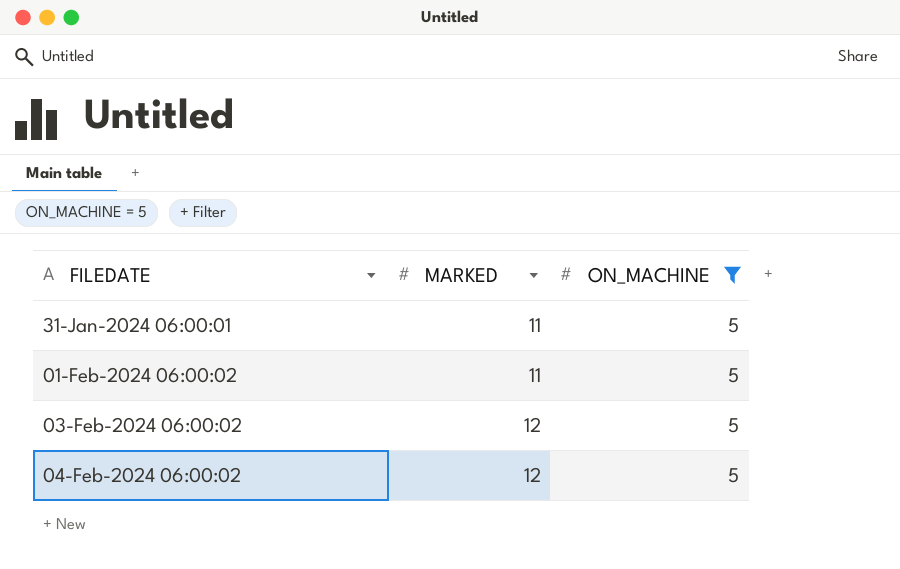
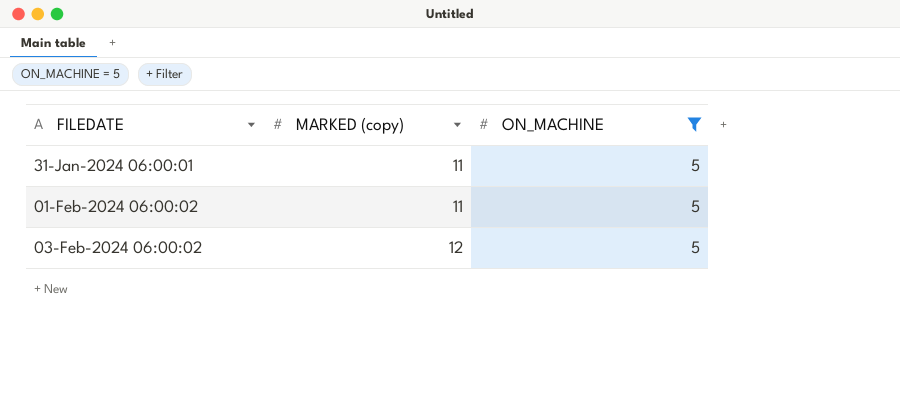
column name: MARKED -> MARKED (copy)
row 04-Feb-2024 06:00:02: 12 | 5 -> none

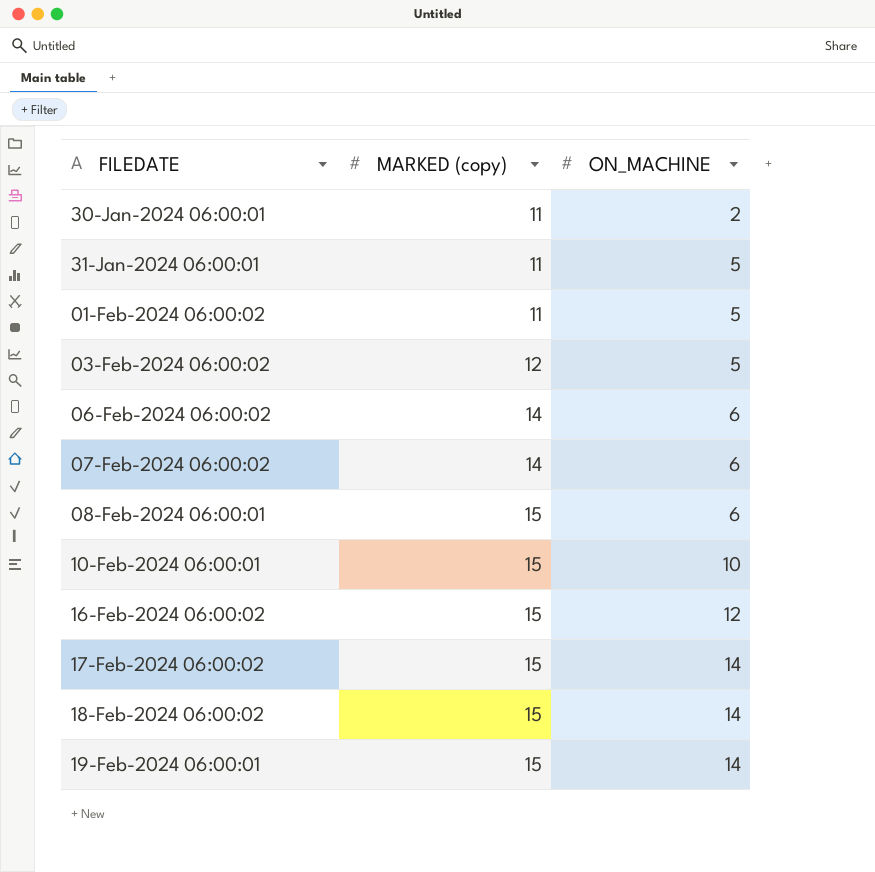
filter: ON_MACHINE = 5 -> none

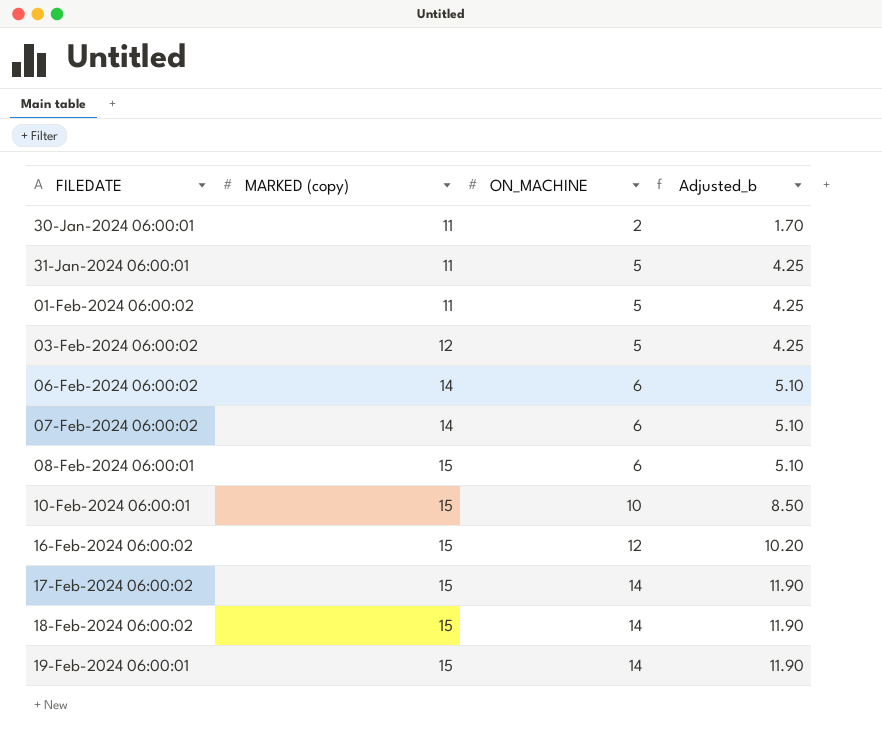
column Adjusted_b | formula: none -> [ON_MACHINE] * 0.85

